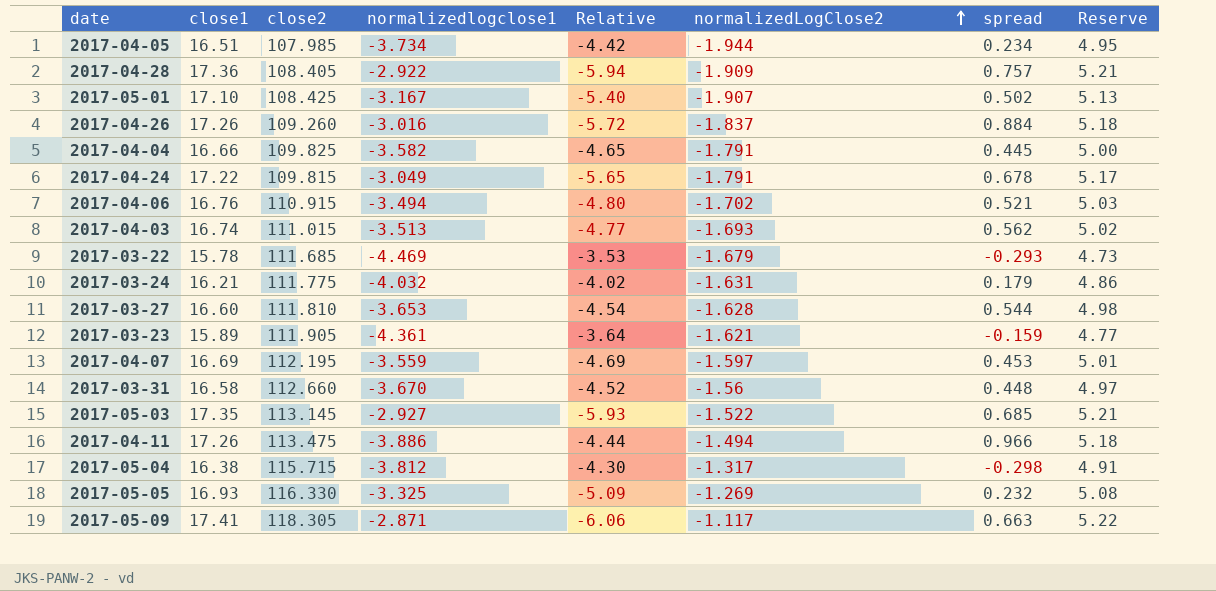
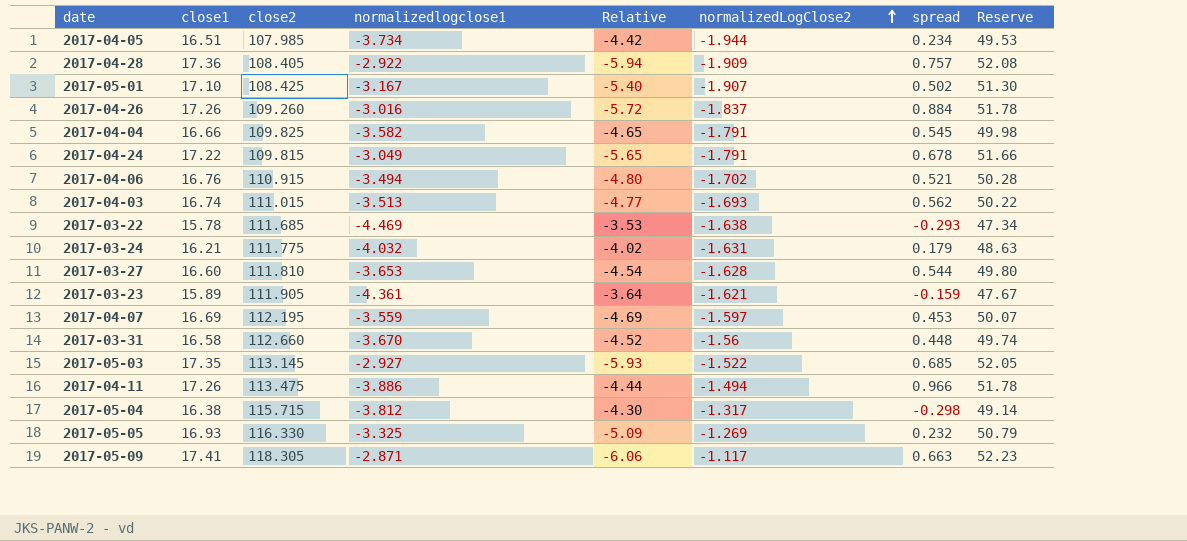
column Reserve | formula: [close1] * 0.3 -> [close1] * 3
2017-04-04 | spread: 0.445 -> 0.545
2017-03-22 | normalizedLogClose2: -1.679 -> -1.638

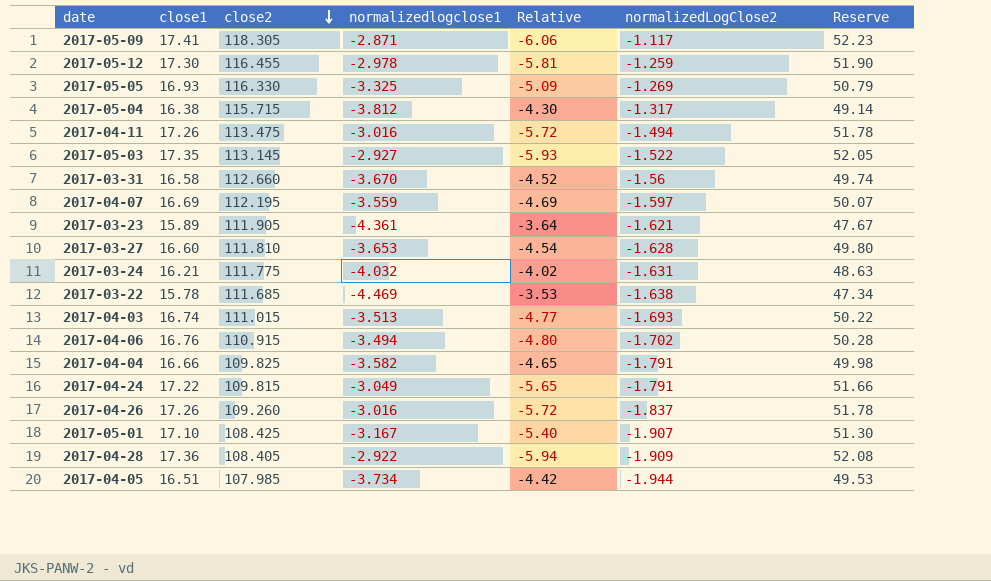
row order: normalizedLogClose2 ascending -> close2 descending
column spread | position: 7 -> none
row 2017-05-12: none -> 17.30 | 116.455 | -2.978 | -5.81 | -1.259 | 51.90
2017-04-11 | normalizedlogclose1: -3.886 -> -3.016
2017-04-11 | Relative: -4.44 -> -5.72

